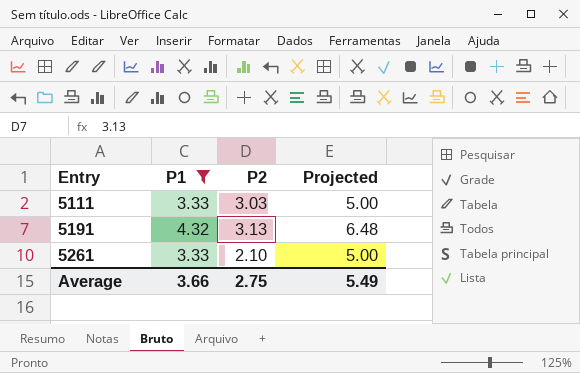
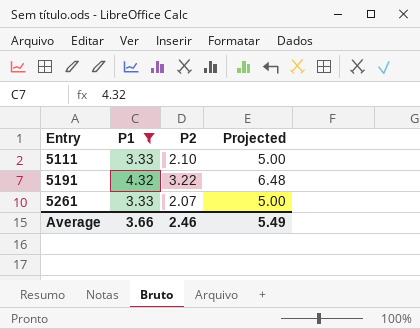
5111 | P2: 3.03 -> 2.10
5191 | P2: 3.13 -> 3.22
5261 | P2: 2.10 -> 2.07
Average | P2: 2.75 -> 2.46

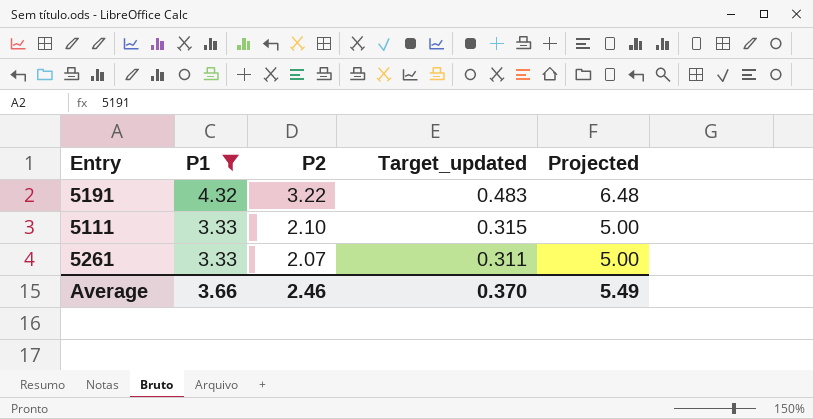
row order: Entry ascending -> P1 descending
column Target_updated | formula: none -> [P2] * 0.15

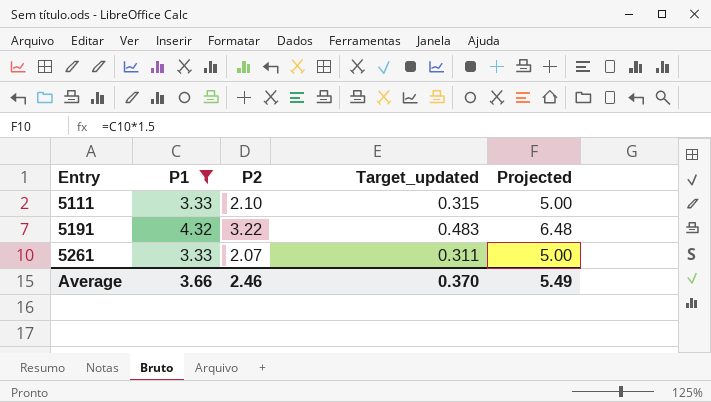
row order: P1 descending -> Entry ascending

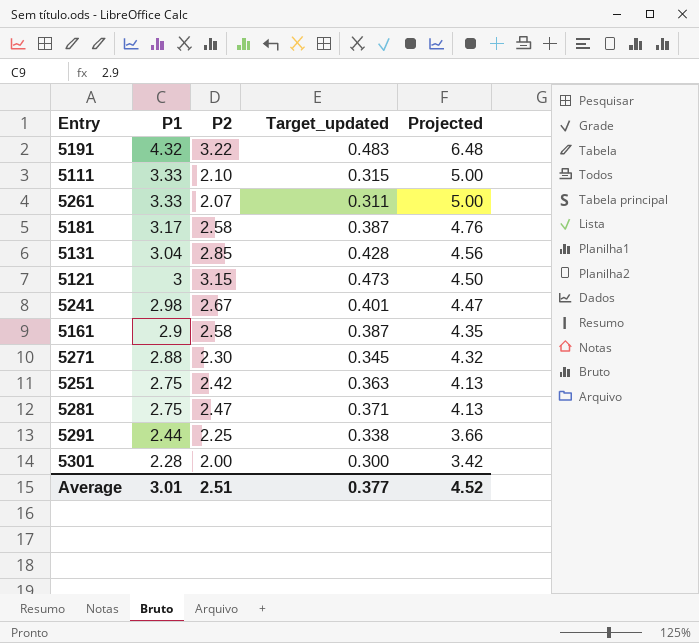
filter: P1 >= 3.33 -> none
row order: Entry ascending -> P1 descending
Average | P1: 3.66 -> 3.01
Average | P2: 2.46 -> 2.51
Average | Target_updated: 0.370 -> 0.377
Average | Projected: 5.49 -> 4.52

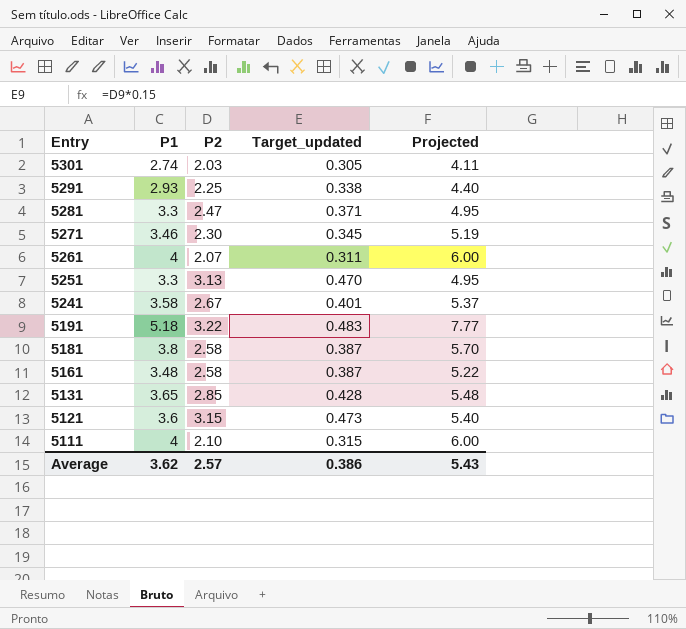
row order: P1 descending -> Entry descending
5301 | P1: 2.28 -> 2.74
5301 | P2: 2.00 -> 2.03
5301 | Target_updated: 0.300 -> 0.305
5301 | Projected: 3.42 -> 4.11
5291 | P1: 2.44 -> 2.93
5291 | Projected: 3.66 -> 4.40
5281 | P1: 2.75 -> 3.3
5281 | Projected: 4.13 -> 4.95
5271 | P1: 2.88 -> 3.46
5271 | Projected: 4.32 -> 5.19
5261 | P1: 3.33 -> 4
5261 | Projected: 5.00 -> 6.00
5251 | P1: 2.75 -> 3.3
5251 | P2: 2.42 -> 3.13
5251 | Target_updated: 0.363 -> 0.470
5251 | Projected: 4.13 -> 4.95
5241 | P1: 2.98 -> 3.58
5241 | Projected: 4.47 -> 5.37
5191 | P1: 4.32 -> 5.18
5191 | Projected: 6.48 -> 7.77
5181 | P1: 3.17 -> 3.8
5181 | Projected: 4.76 -> 5.70
5161 | P1: 2.9 -> 3.48
5161 | Projected: 4.35 -> 5.22
5131 | P1: 3.04 -> 3.65
5131 | Projected: 4.56 -> 5.48
5121 | P1: 3 -> 3.6
5121 | Projected: 4.50 -> 5.40
5111 | P1: 3.33 -> 4
5111 | Projected: 5.00 -> 6.00
Average | P1: 3.01 -> 3.62
Average | P2: 2.51 -> 2.57
Average | Target_updated: 0.377 -> 0.386
Average | Projected: 4.52 -> 5.43

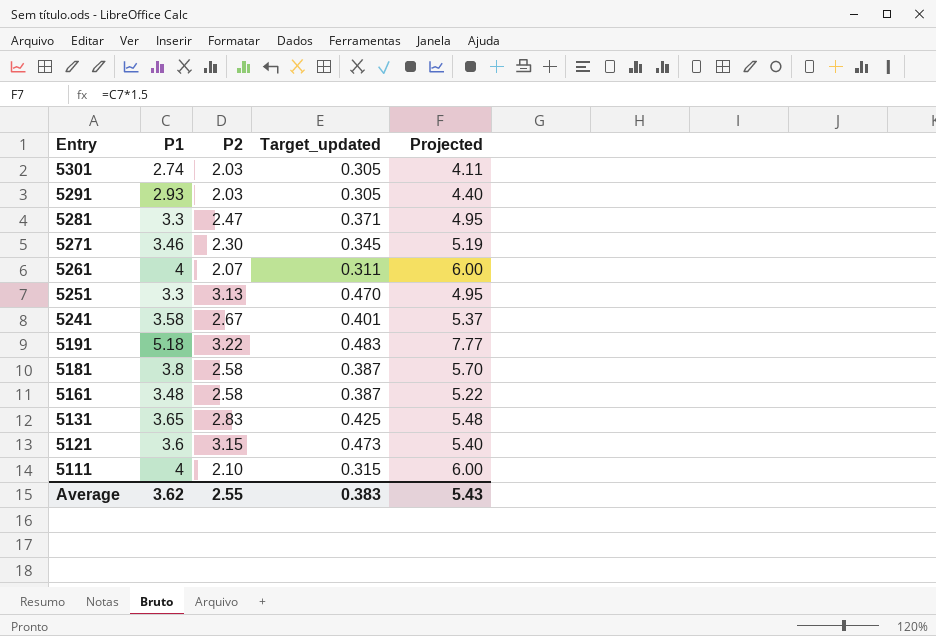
5291 | P2: 2.25 -> 2.03
5291 | Target_updated: 0.338 -> 0.305
5131 | P2: 2.85 -> 2.83
5131 | Target_updated: 0.428 -> 0.425
Average | P2: 2.57 -> 2.55
Average | Target_updated: 0.386 -> 0.383

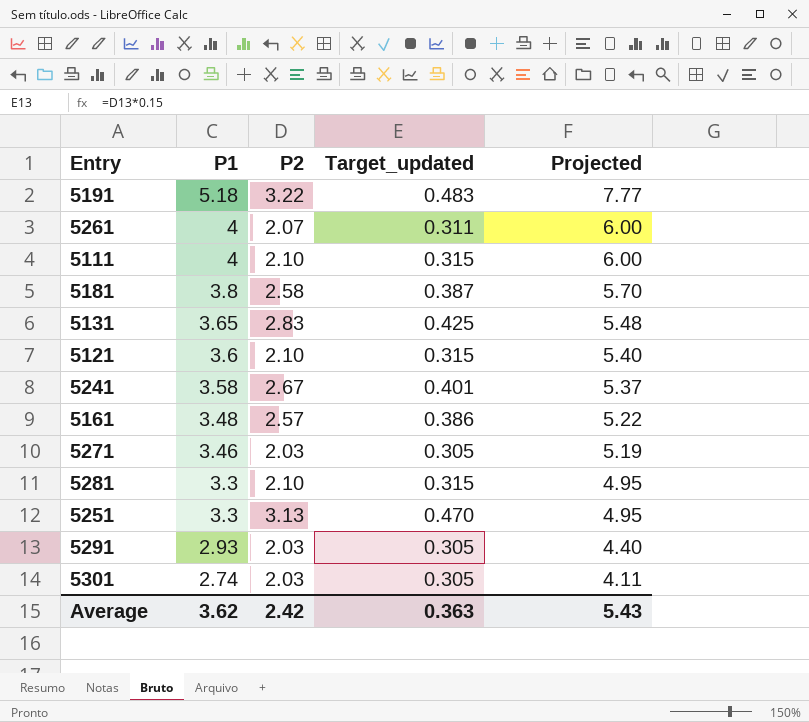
row order: Entry descending -> P1 descending
5121 | P2: 3.15 -> 2.10
5121 | Target_updated: 0.473 -> 0.315
5161 | P2: 2.58 -> 2.57
5161 | Target_updated: 0.387 -> 0.386
5271 | P2: 2.30 -> 2.03
5271 | Target_updated: 0.345 -> 0.305
5281 | P2: 2.47 -> 2.10
5281 | Target_updated: 0.371 -> 0.315
Average | P2: 2.55 -> 2.42
Average | Target_updated: 0.383 -> 0.363

